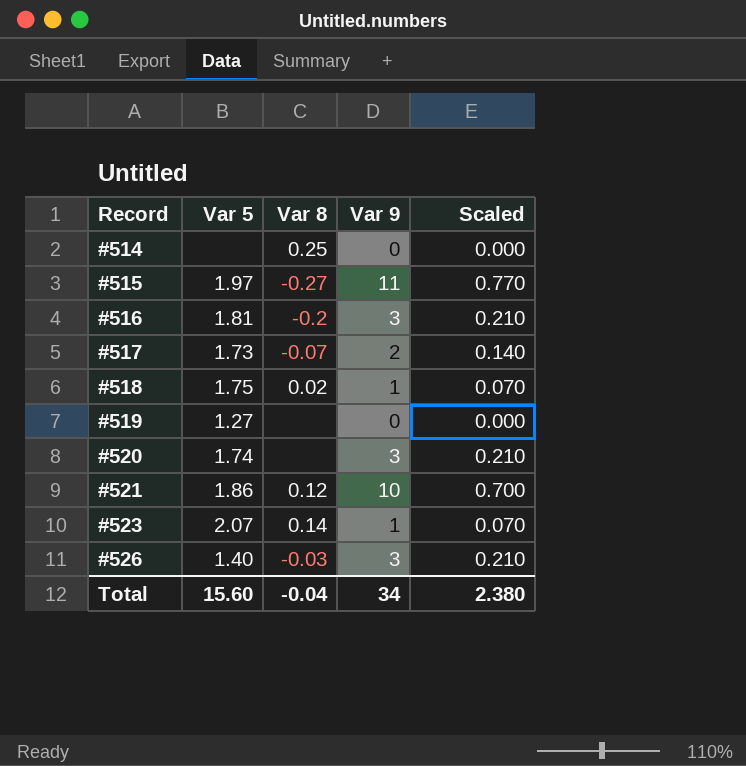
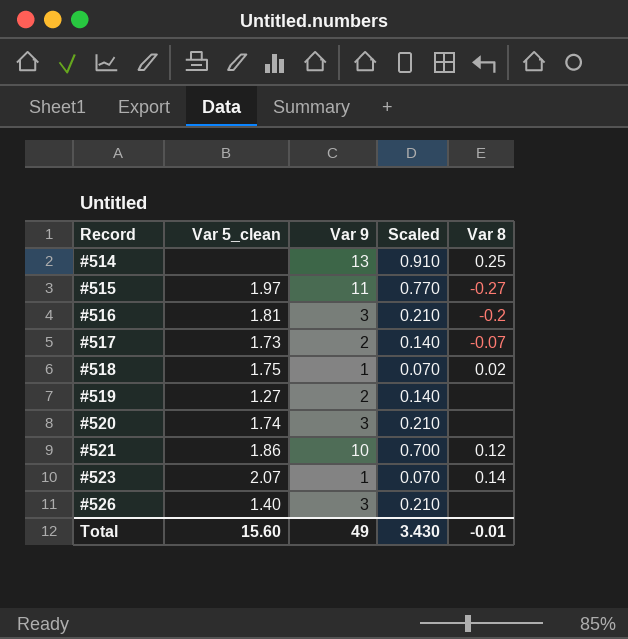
column name: Var 5 -> Var 5_clean
column Var 8 | position: 3 -> 5
#514 | Var 9: 0 -> 13
#514 | Scaled: 0.000 -> 0.910
#519 | Var 9: 0 -> 2
#519 | Scaled: 0.000 -> 0.140
#526 | Var 8: -0.03 -> none
Total | Var 9: 34 -> 49
Total | Scaled: 2.380 -> 3.430
Total | Var 8: -0.04 -> -0.01

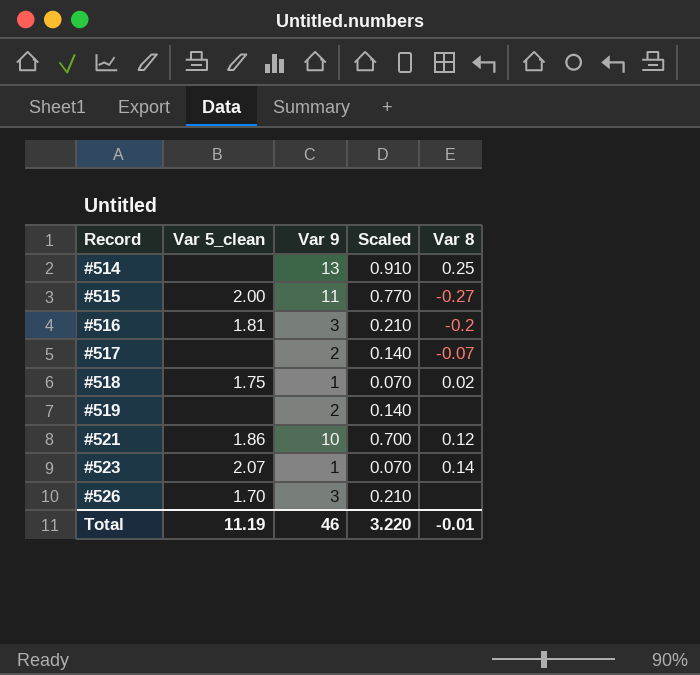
row #520: 1.74 | 3 | 0.210 | none -> none
#515 | Var 5_clean: 1.97 -> 2.00
#517 | Var 5_clean: 1.73 -> none
#519 | Var 5_clean: 1.27 -> none
#526 | Var 5_clean: 1.40 -> 1.70
Total | Var 5_clean: 15.60 -> 11.19
Total | Var 9: 49 -> 46
Total | Scaled: 3.430 -> 3.220

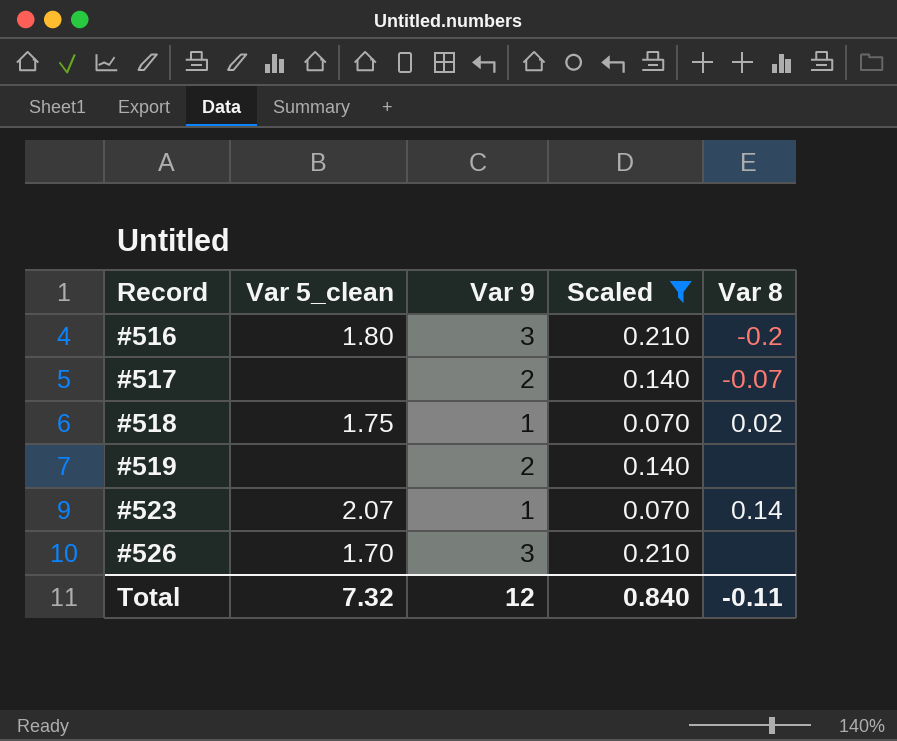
filter: none -> Scaled <= 0.210
#516 | Var 5_clean: 1.81 -> 1.80
Total | Var 5_clean: 11.19 -> 7.32
Total | Var 9: 46 -> 12
Total | Scaled: 3.220 -> 0.840
Total | Var 8: -0.01 -> -0.11

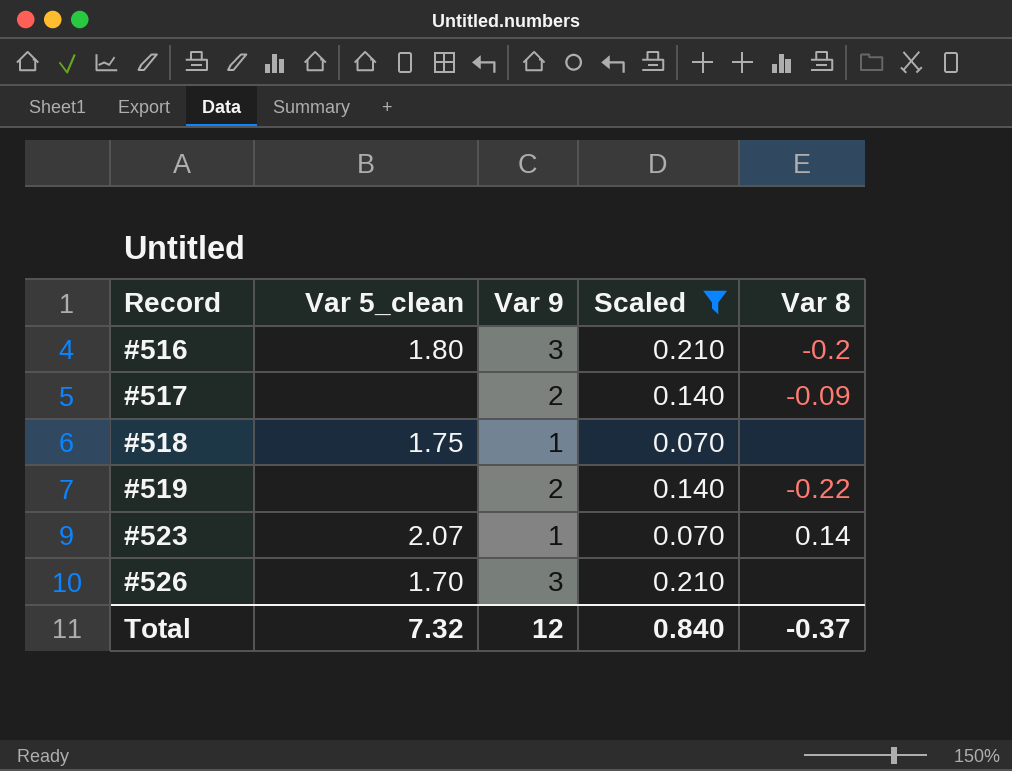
#517 | Var 8: -0.07 -> -0.09
#518 | Var 8: 0.02 -> none
#519 | Var 8: none -> -0.22
Total | Var 8: -0.11 -> -0.37

